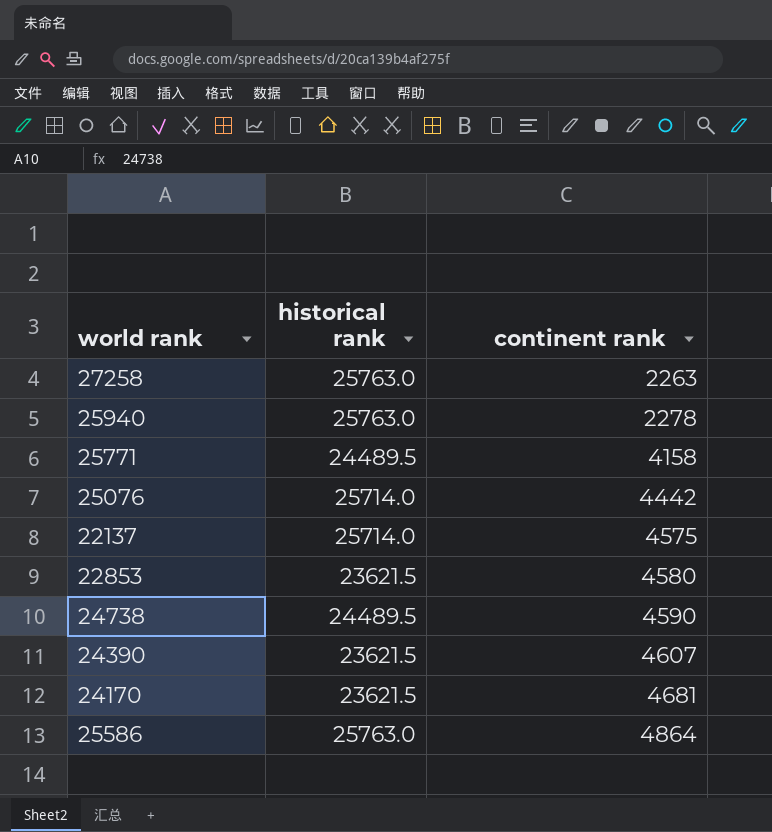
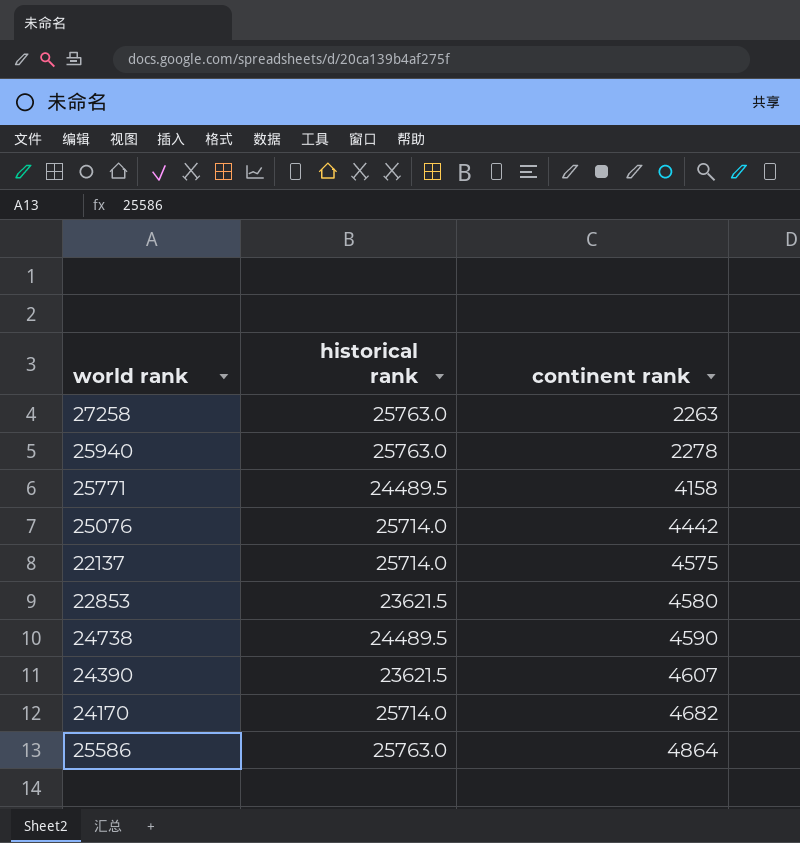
24170 | historical rank: 23621.5 -> 25714.0
24170 | continent rank: 4681 -> 4682

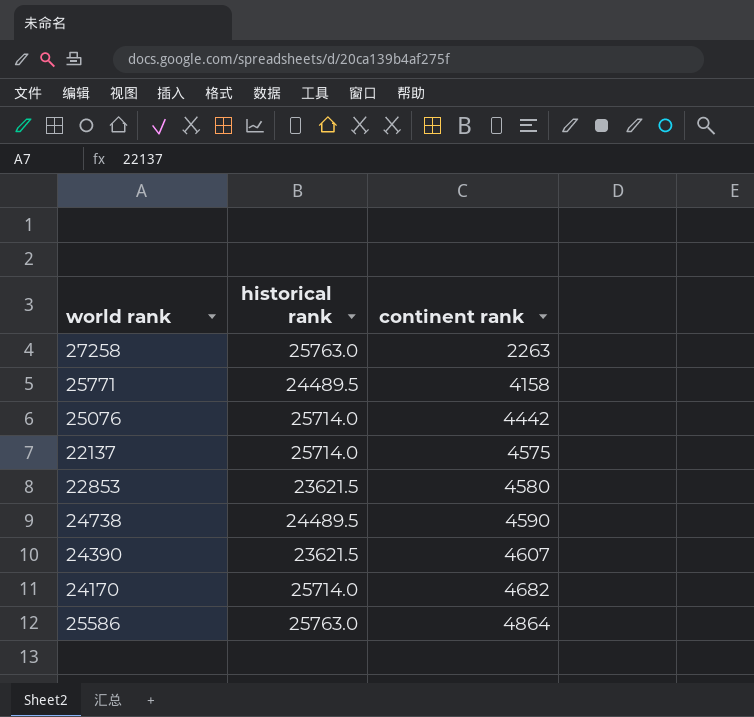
row 25940: 25763.0 | 2278 -> none

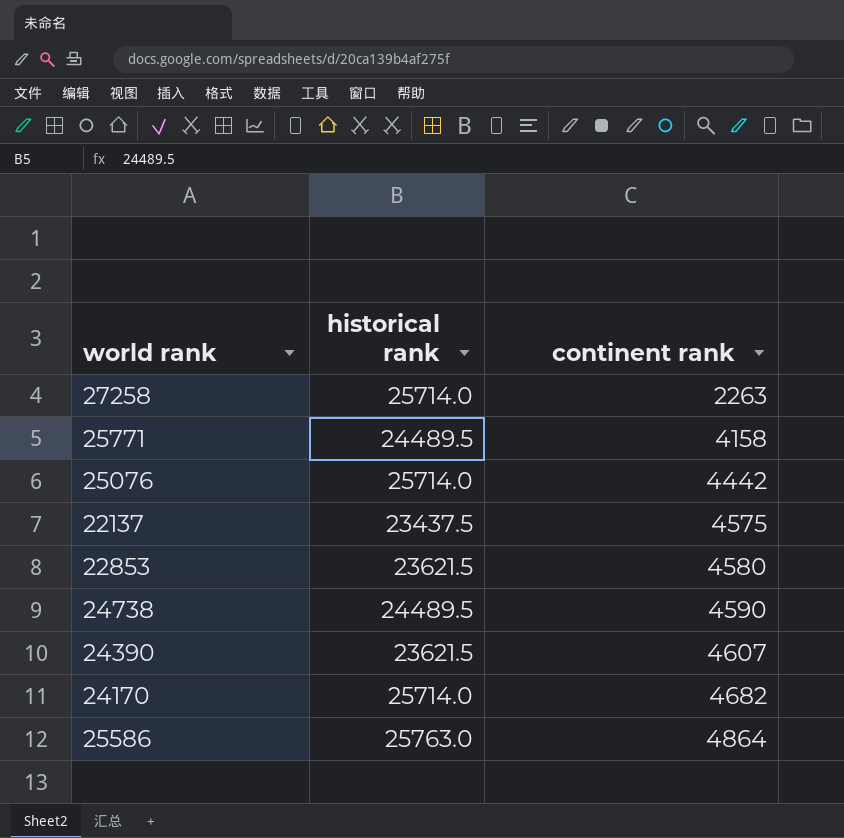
27258 | historical rank: 25763.0 -> 25714.0
22137 | historical rank: 25714.0 -> 23437.5

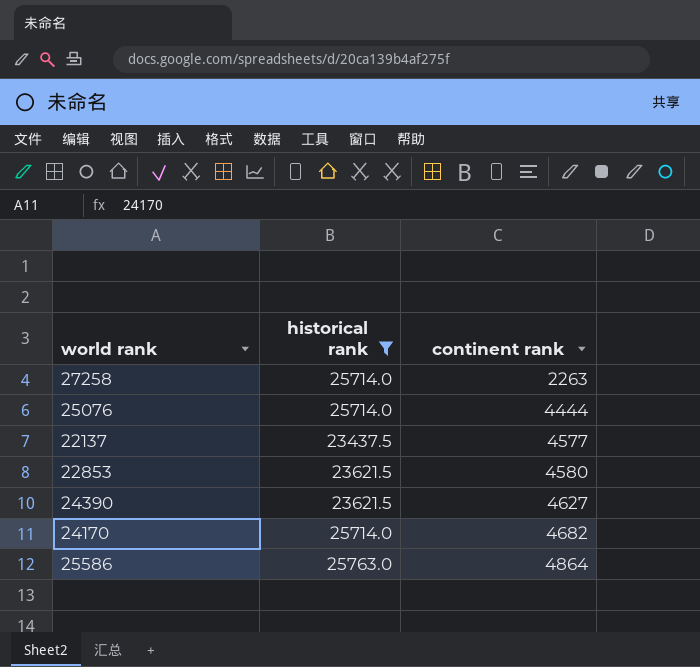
filter: none -> historical rank != 24489.5
25076 | continent rank: 4442 -> 4444
22137 | continent rank: 4575 -> 4577
24390 | continent rank: 4607 -> 4627

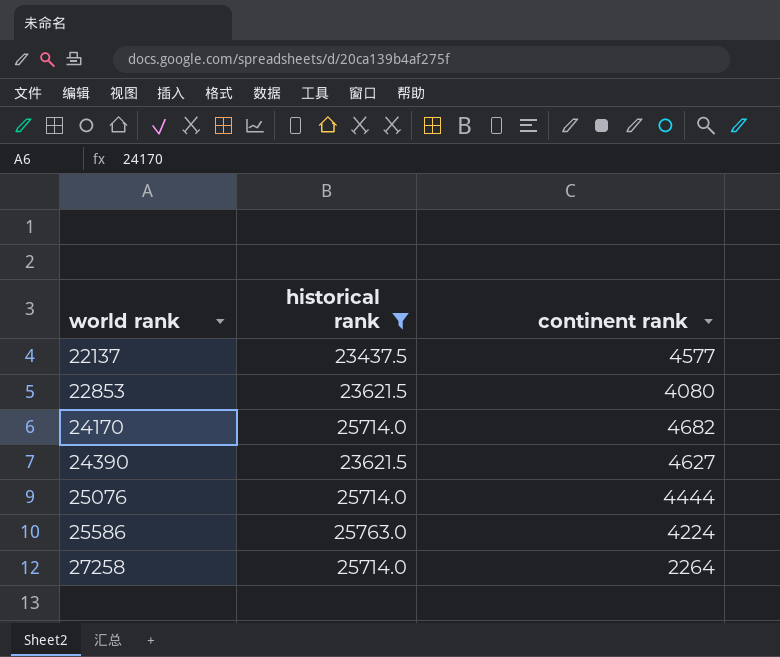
row order: continent rank ascending -> world rank ascending
22853 | continent rank: 4580 -> 4080
25586 | continent rank: 4864 -> 4224
27258 | continent rank: 2263 -> 2264

